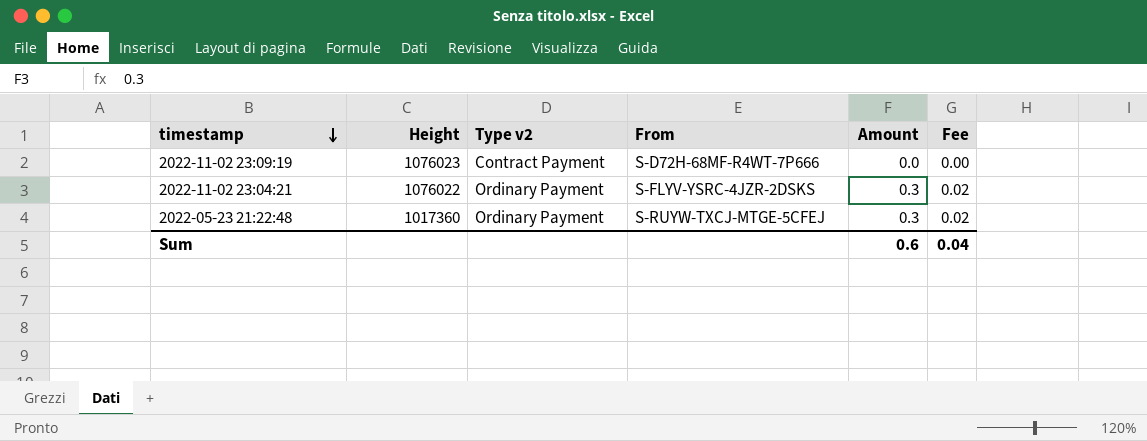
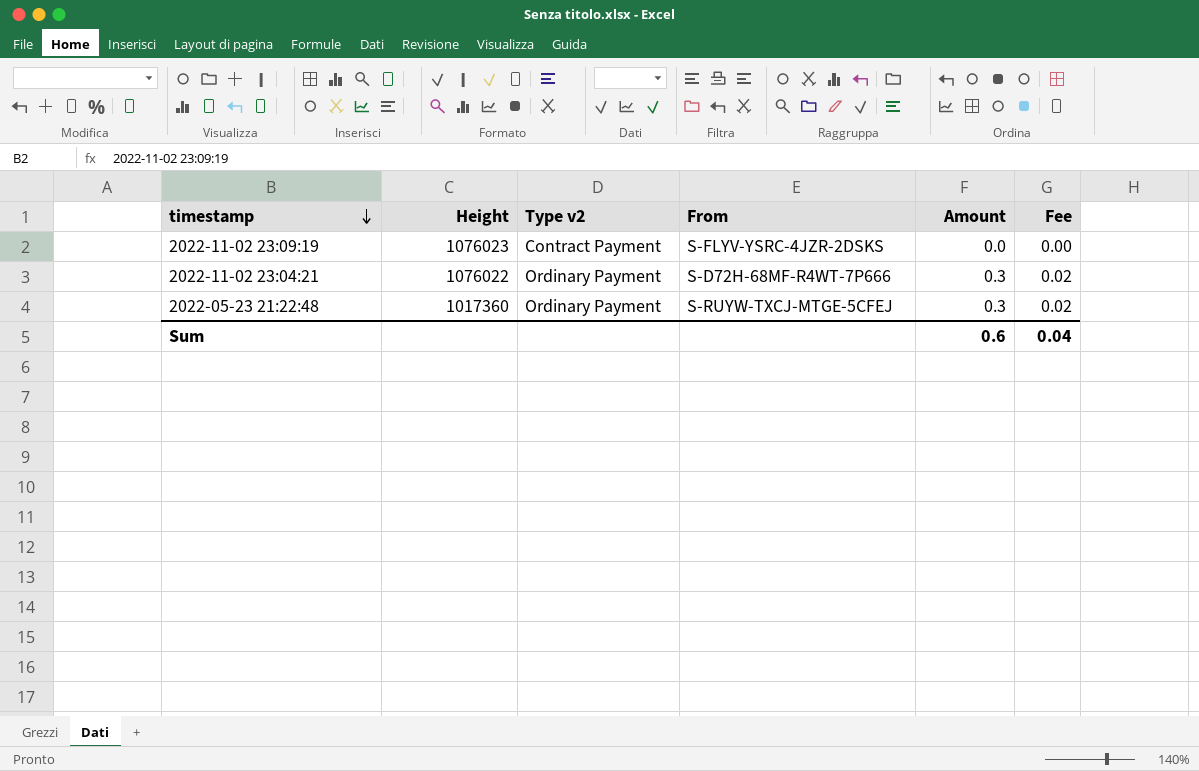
2022-11-02 23:09:19 | From: S-D72H-68MF-R4WT-7P666 -> S-FLYV-YSRC-4JZR-2DSKS
2022-11-02 23:04:21 | From: S-FLYV-YSRC-4JZR-2DSKS -> S-D72H-68MF-R4WT-7P666

